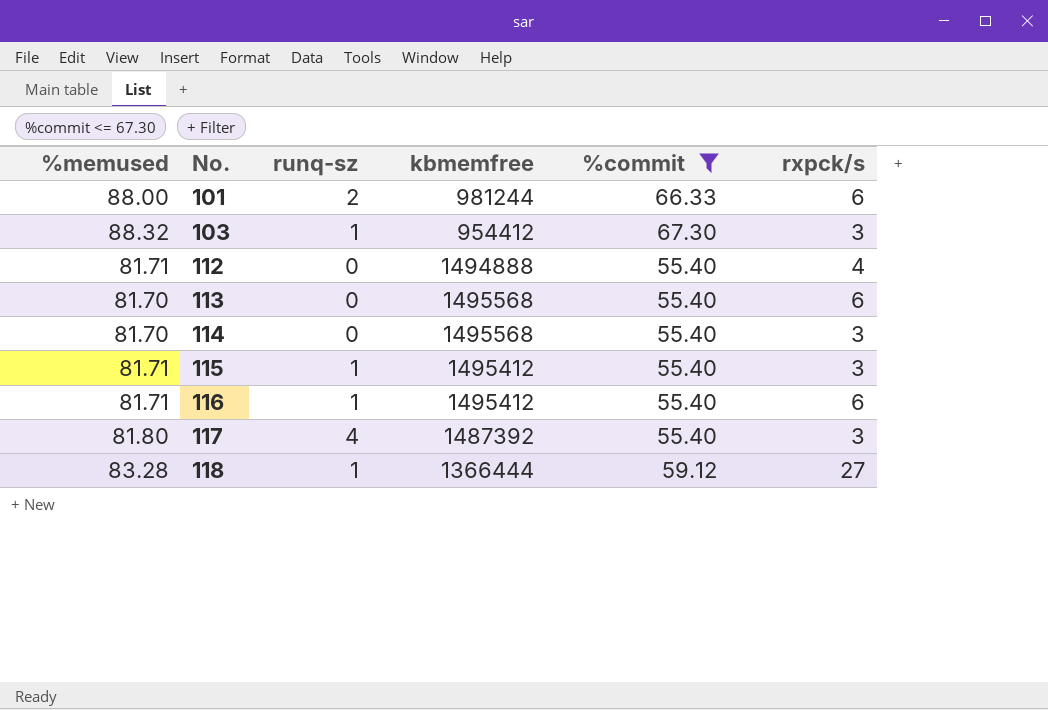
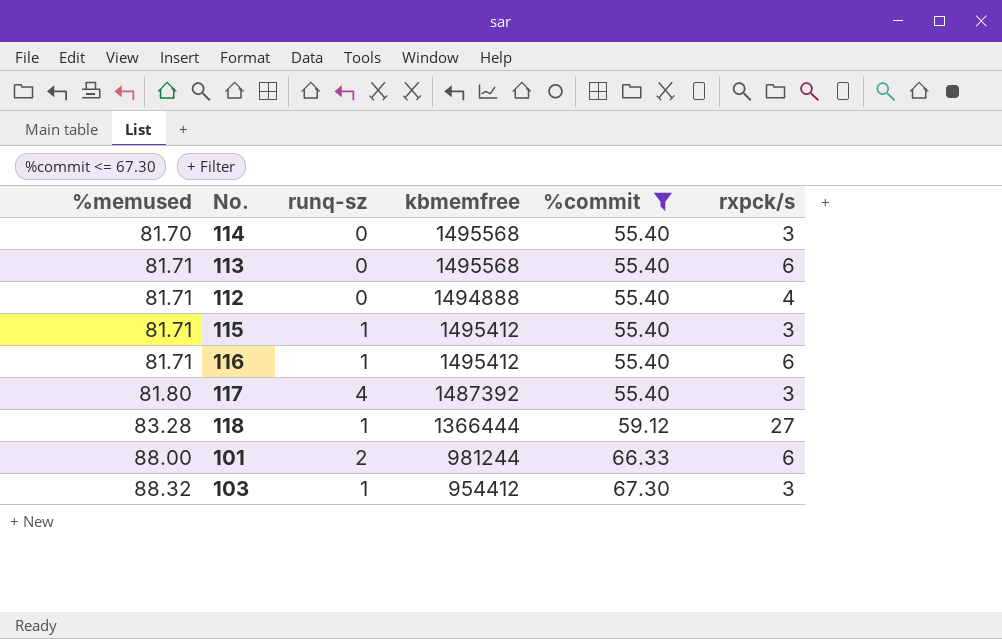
row order: No. ascending -> %memused ascending
113 | %memused: 81.70 -> 81.71

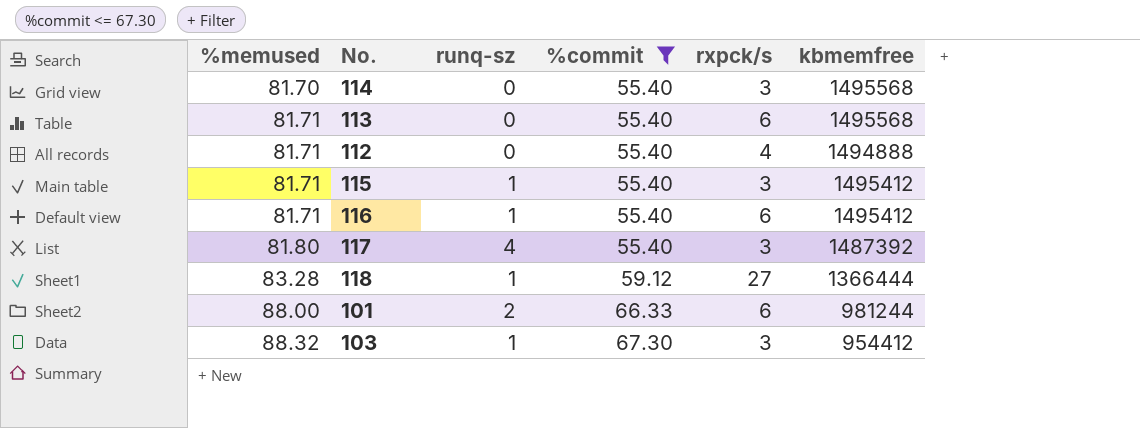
column kbmemfree | position: 4 -> 6

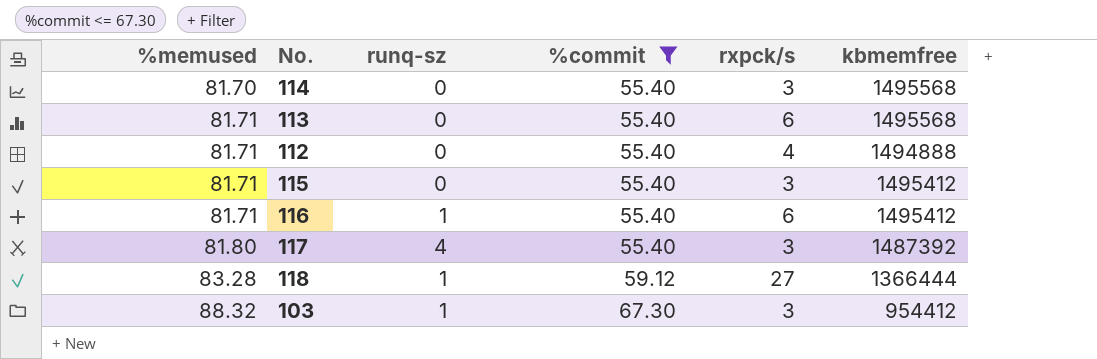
row 101: 88.00 | 2 | 66.33 | 6 | 981244 -> none
115 | runq-sz: 1 -> 0

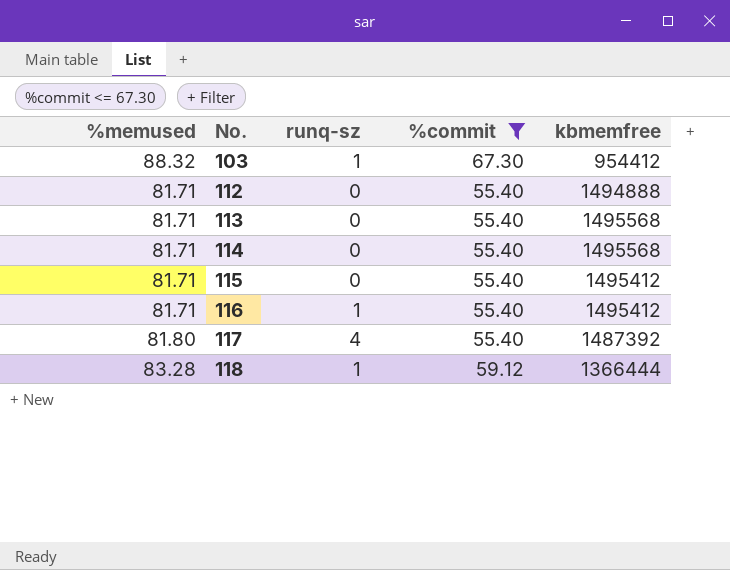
row order: %memused ascending -> No. ascending
column rxpck/s | position: 5 -> none
114 | %memused: 81.70 -> 81.71

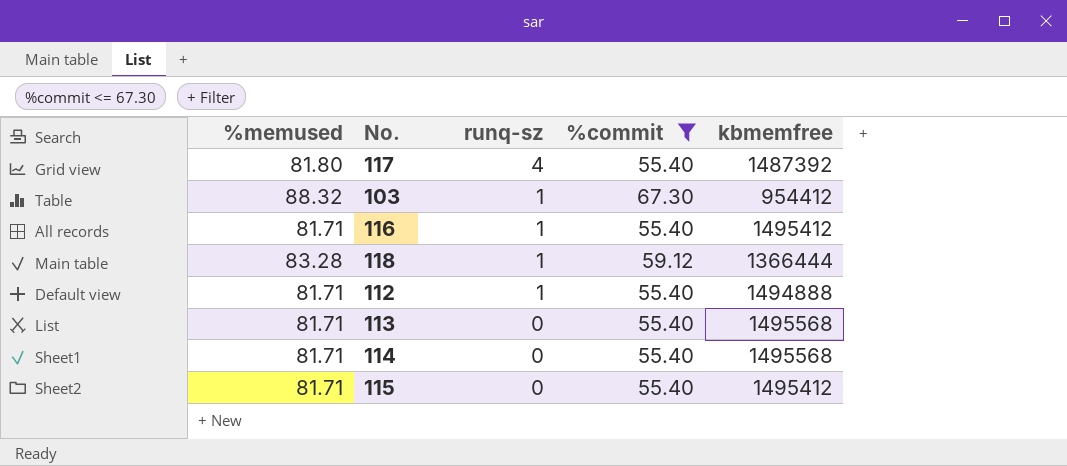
row order: No. ascending -> runq-sz descending
112 | runq-sz: 0 -> 1

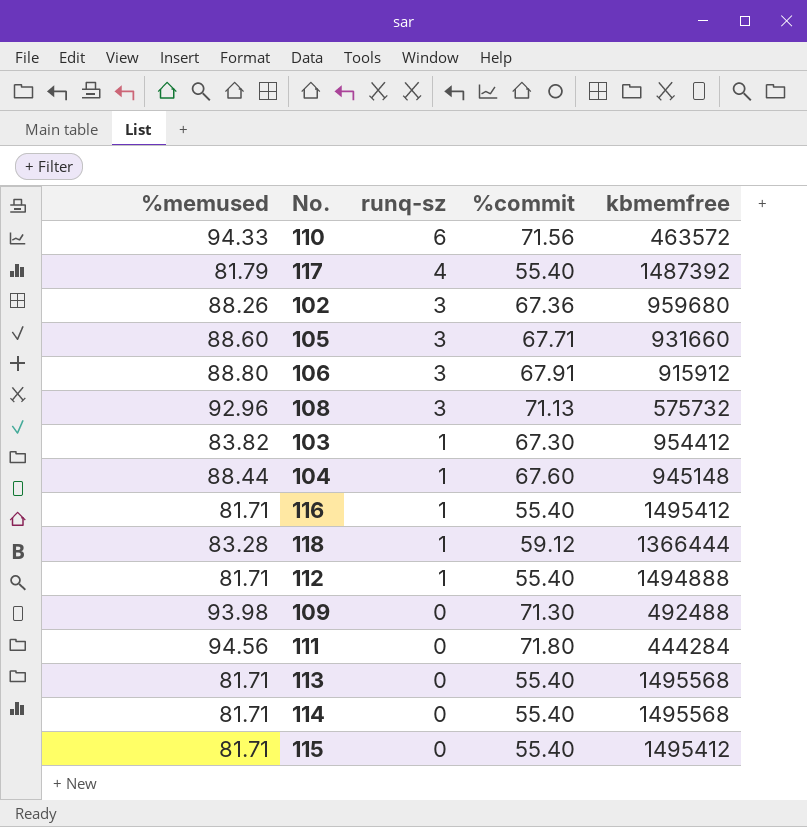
filter: %commit <= 67.30 -> none
117 | %memused: 81.80 -> 81.79
103 | %memused: 88.32 -> 83.82

